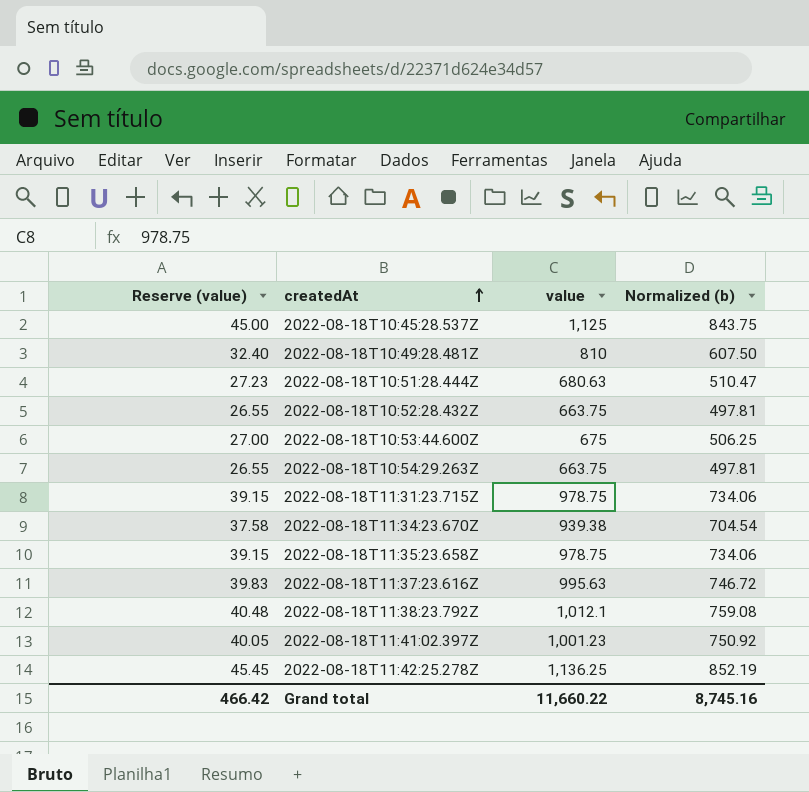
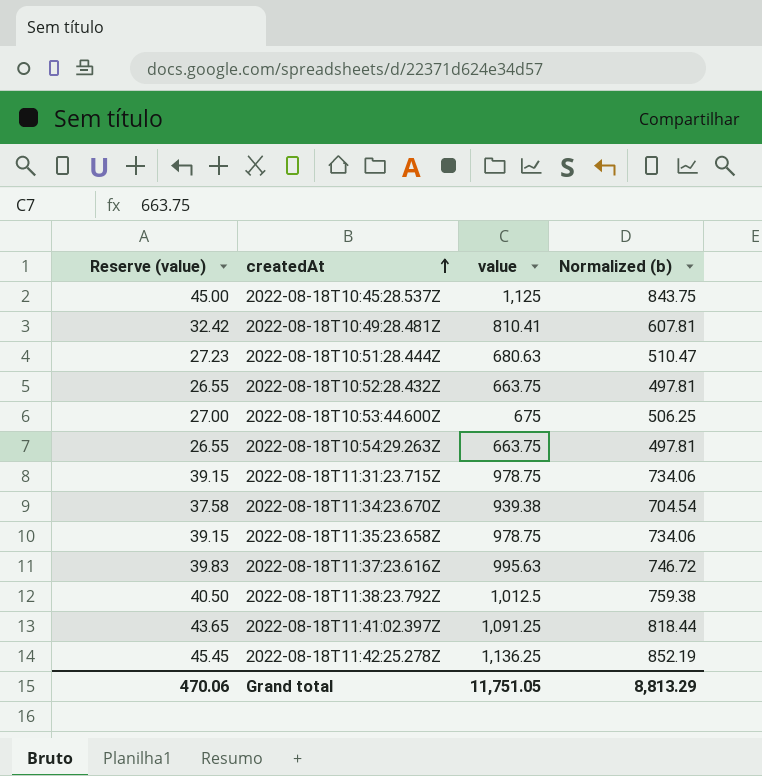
2022-08-18T10:49:28.481Z | Reserve (value): 32.40 -> 32.42
2022-08-18T10:49:28.481Z | value: 810 -> 810.41
2022-08-18T10:49:28.481Z | Normalized (b): 607.50 -> 607.81
2022-08-18T11:38:23.792Z | Reserve (value): 40.48 -> 40.50
2022-08-18T11:38:23.792Z | value: 1,012.1 -> 1,012.5
2022-08-18T11:38:23.792Z | Normalized (b): 759.08 -> 759.38
2022-08-18T11:41:02.397Z | Reserve (value): 40.05 -> 43.65
2022-08-18T11:41:02.397Z | value: 1,001.23 -> 1,091.25
2022-08-18T11:41:02.397Z | Normalized (b): 750.92 -> 818.44
Grand total | Reserve (value): 466.42 -> 470.06
Grand total | value: 11,660.22 -> 11,751.05
Grand total | Normalized (b): 8,745.16 -> 8,813.29

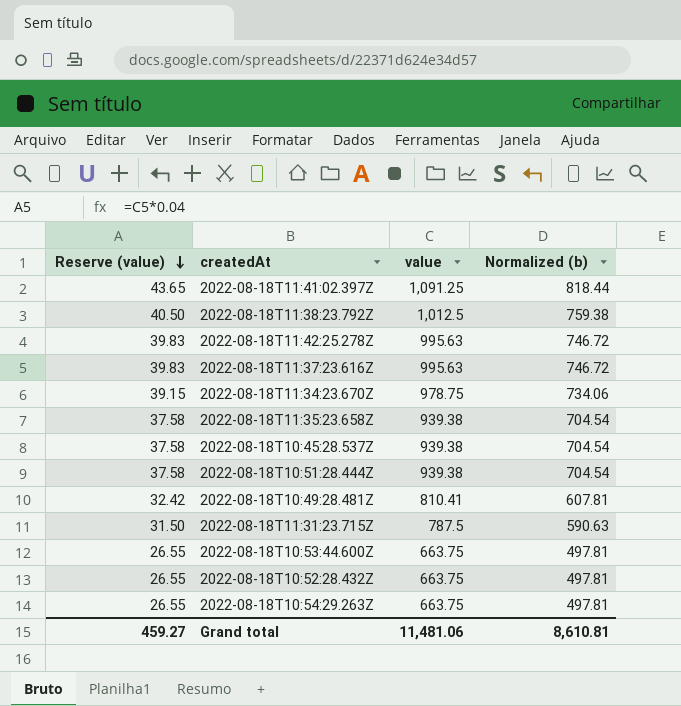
row order: createdAt ascending -> Reserve (value) descending
2022-08-18T11:42:25.278Z | Reserve (value): 45.45 -> 39.83
2022-08-18T11:42:25.278Z | value: 1,136.25 -> 995.63
2022-08-18T11:42:25.278Z | Normalized (b): 852.19 -> 746.72
2022-08-18T11:34:23.670Z | Reserve (value): 37.58 -> 39.15
2022-08-18T11:34:23.670Z | value: 939.38 -> 978.75
2022-08-18T11:34:23.670Z | Normalized (b): 704.54 -> 734.06
2022-08-18T11:35:23.658Z | Reserve (value): 39.15 -> 37.58
2022-08-18T11:35:23.658Z | value: 978.75 -> 939.38
2022-08-18T11:35:23.658Z | Normalized (b): 734.06 -> 704.54
2022-08-18T10:45:28.537Z | Reserve (value): 45.00 -> 37.58
2022-08-18T10:45:28.537Z | value: 1,125 -> 939.38
2022-08-18T10:45:28.537Z | Normalized (b): 843.75 -> 704.54
2022-08-18T10:51:28.444Z | Reserve (value): 27.23 -> 37.58
2022-08-18T10:51:28.444Z | value: 680.63 -> 939.38
2022-08-18T10:51:28.444Z | Normalized (b): 510.47 -> 704.54
2022-08-18T11:31:23.715Z | Reserve (value): 39.15 -> 31.50
2022-08-18T11:31:23.715Z | value: 978.75 -> 787.5
2022-08-18T11:31:23.715Z | Normalized (b): 734.06 -> 590.63
2022-08-18T10:53:44.600Z | Reserve (value): 27.00 -> 26.55
2022-08-18T10:53:44.600Z | value: 675 -> 663.75
2022-08-18T10:53:44.600Z | Normalized (b): 506.25 -> 497.81
Grand total | Reserve (value): 470.06 -> 459.27
Grand total | value: 11,751.05 -> 11,481.06
Grand total | Normalized (b): 8,813.29 -> 8,610.81

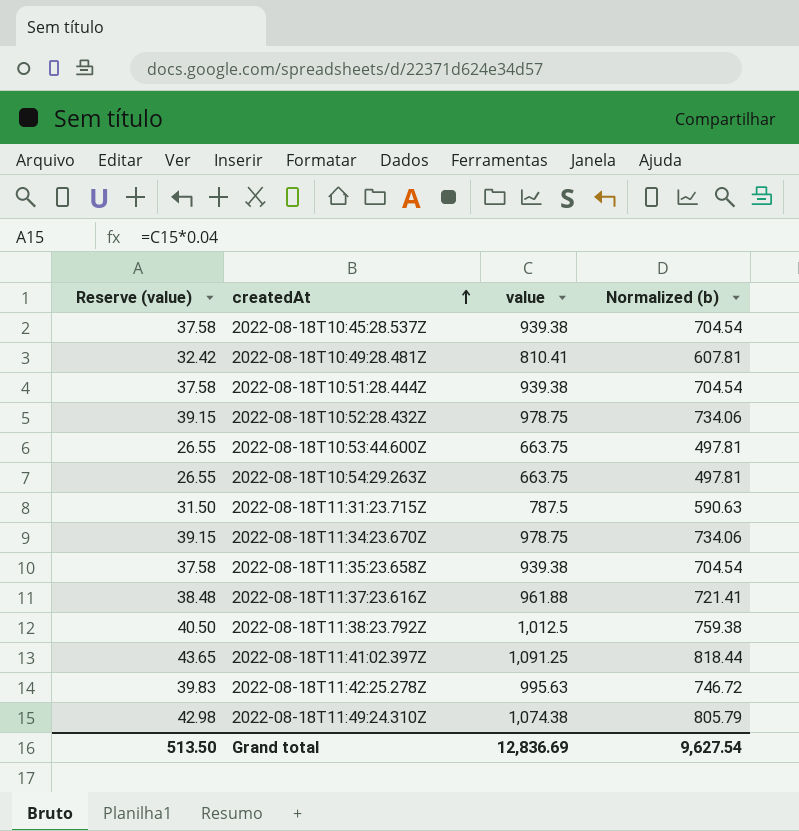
row order: Reserve (value) descending -> createdAt ascending
2022-08-18T10:52:28.432Z | Reserve (value): 26.55 -> 39.15
2022-08-18T10:52:28.432Z | value: 663.75 -> 978.75
2022-08-18T10:52:28.432Z | Normalized (b): 497.81 -> 734.06
2022-08-18T11:37:23.616Z | Reserve (value): 39.83 -> 38.48
2022-08-18T11:37:23.616Z | value: 995.63 -> 961.88
2022-08-18T11:37:23.616Z | Normalized (b): 746.72 -> 721.41
row 2022-08-18T11:49:24.310Z: none -> 42.98 | 1,074.38 | 805.79
Grand total | Reserve (value): 459.27 -> 513.50
Grand total | value: 11,481.06 -> 12,836.69
Grand total | Normalized (b): 8,610.81 -> 9,627.54

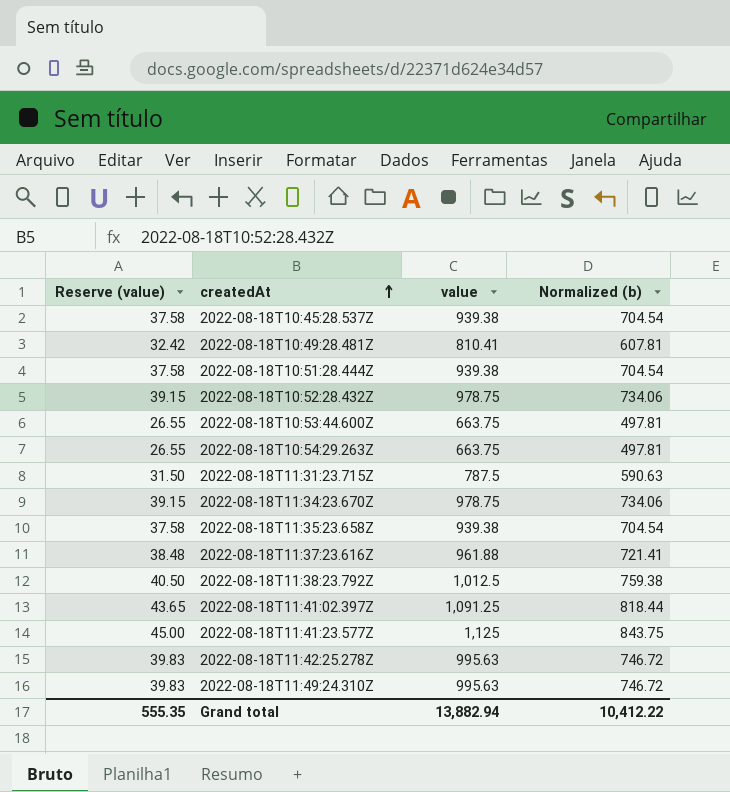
row 2022-08-18T11:41:23.577Z: none -> 45.00 | 1,125 | 843.75
2022-08-18T11:49:24.310Z | Reserve (value): 42.98 -> 39.83
2022-08-18T11:49:24.310Z | value: 1,074.38 -> 995.63
2022-08-18T11:49:24.310Z | Normalized (b): 805.79 -> 746.72
Grand total | Reserve (value): 513.50 -> 555.35
Grand total | value: 12,836.69 -> 13,882.94
Grand total | Normalized (b): 9,627.54 -> 10,412.22

